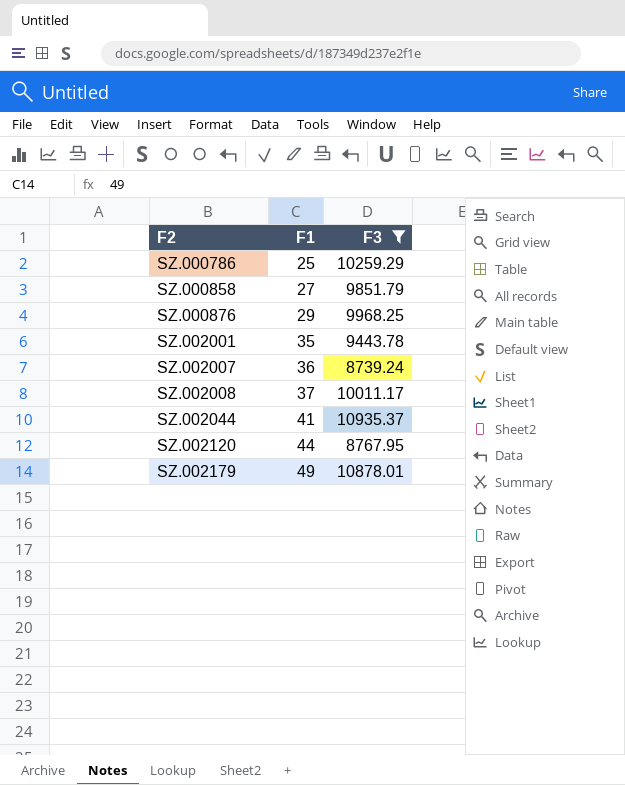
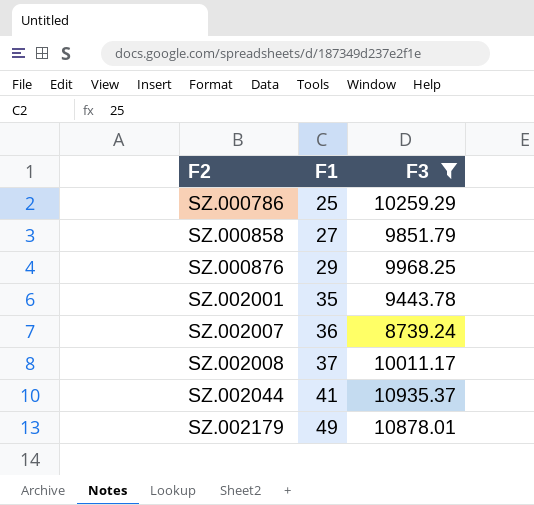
row SZ.002120: 44 | 8767.95 -> none

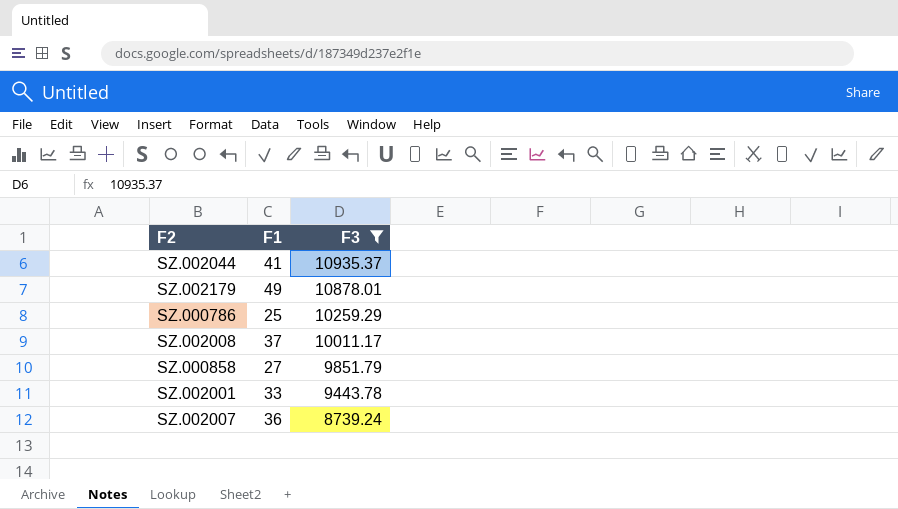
row order: F2 ascending -> F3 descending
row SZ.000876: 29 | 9968.25 -> none
SZ.002001 | F1: 35 -> 33

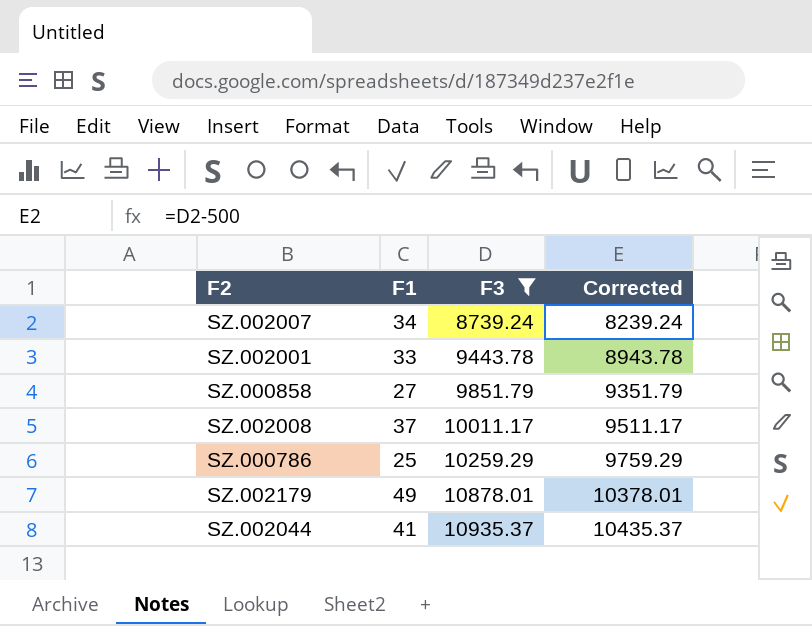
row order: F3 descending -> F3 ascending
column Corrected | formula: none -> [F3] - 500
SZ.002007 | F1: 36 -> 34

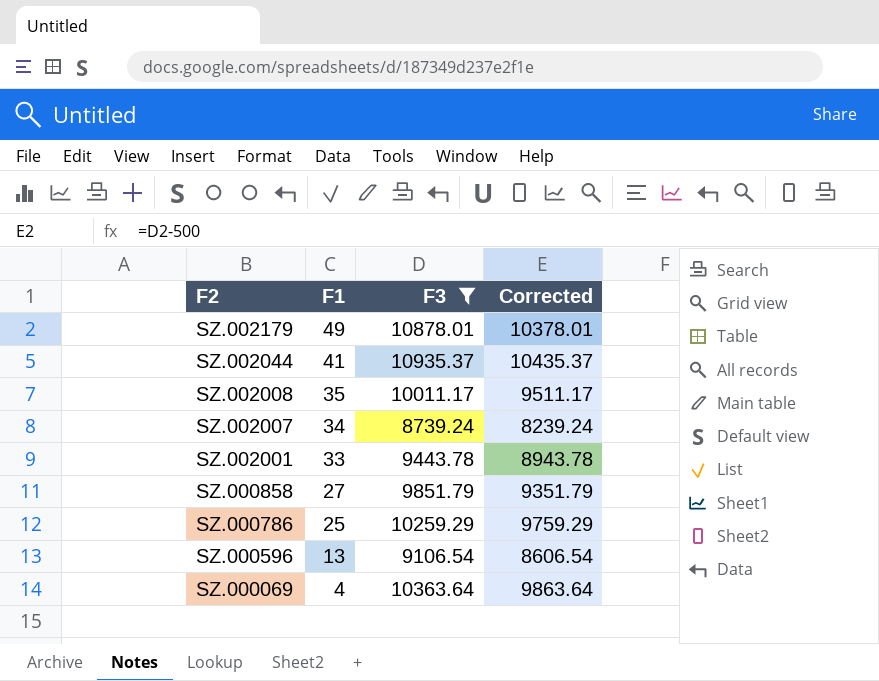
row order: F3 ascending -> F2 descending
SZ.002008 | F1: 37 -> 35
row SZ.000596: none -> 13 | 9106.54 | 8606.54
row SZ.000069: none -> 4 | 10363.64 | 9863.64

